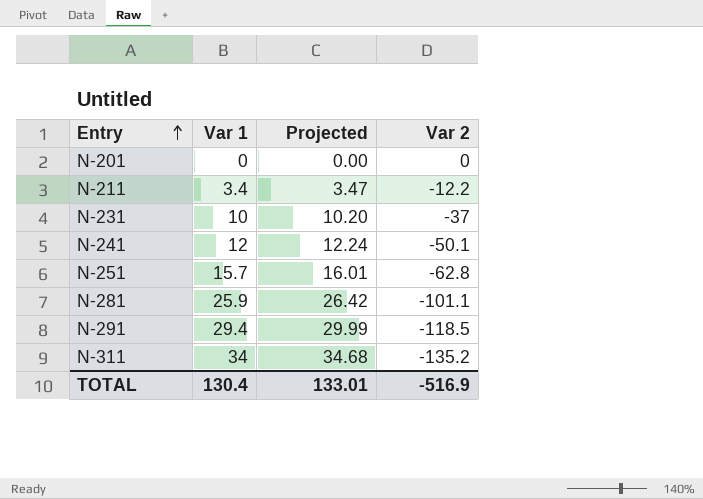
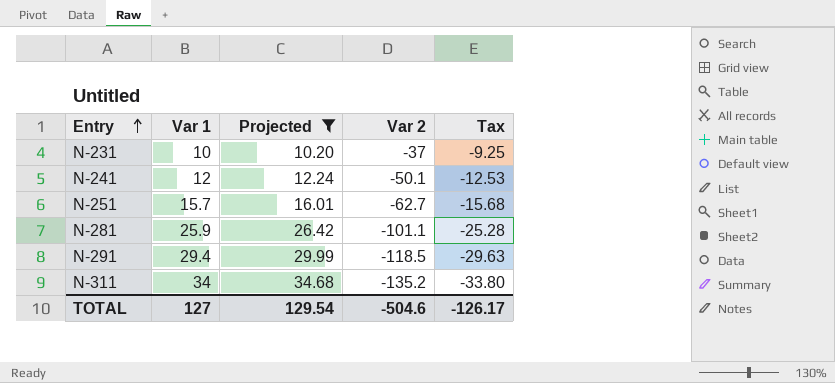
filter: none -> Projected >= 10.20
column Tax | formula: none -> [Var 2] * 0.25
N-251 | Var 2: -62.8 -> -62.7
TOTAL | Var 1: 130.4 -> 127
TOTAL | Projected: 133.01 -> 129.54
TOTAL | Var 2: -516.9 -> -504.6

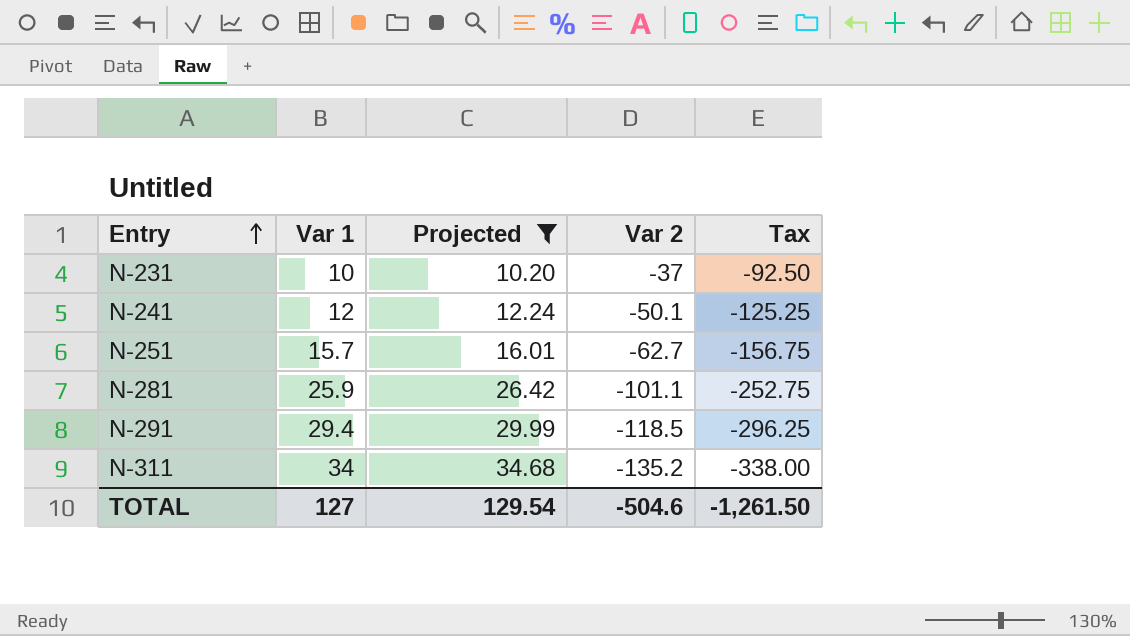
column Tax | formula: [Var 2] * 0.25 -> [Var 2] * 2.5
TOTAL | Tax: -126.17 -> -1,261.50

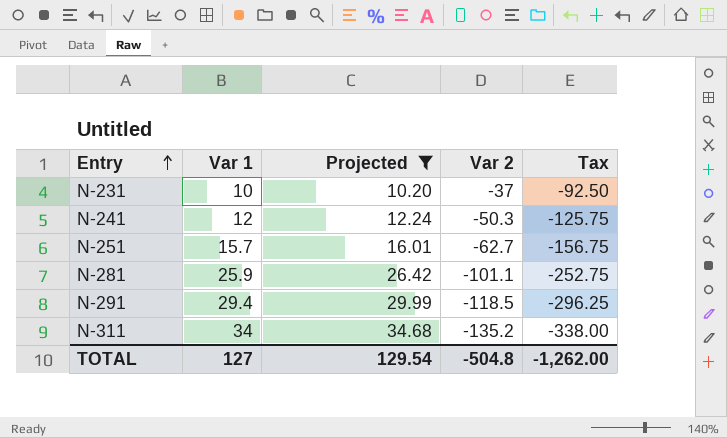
N-241 | Var 2: -50.1 -> -50.3
N-241 | Tax: -125.25 -> -125.75
TOTAL | Var 2: -504.6 -> -504.8
TOTAL | Tax: -1,261.50 -> -1,262.00

